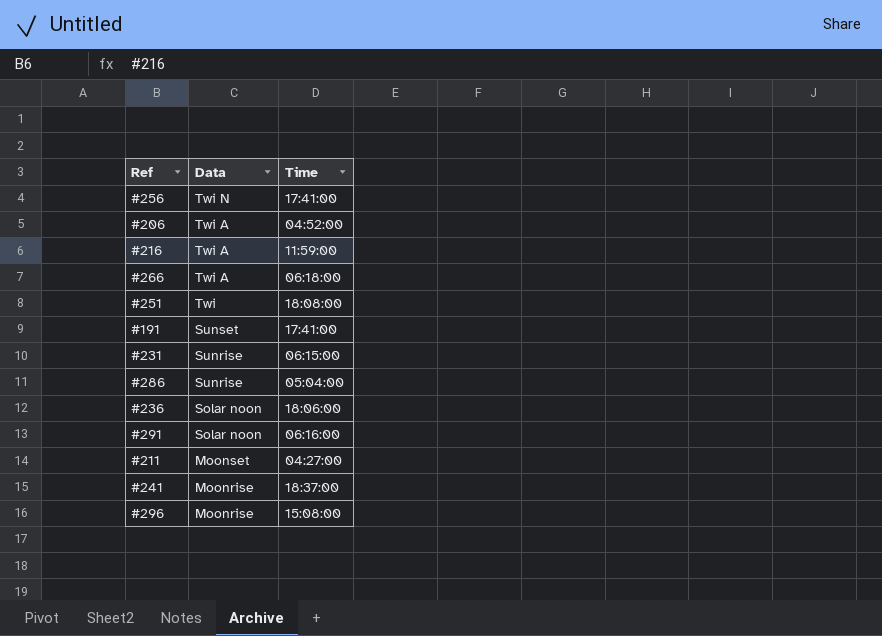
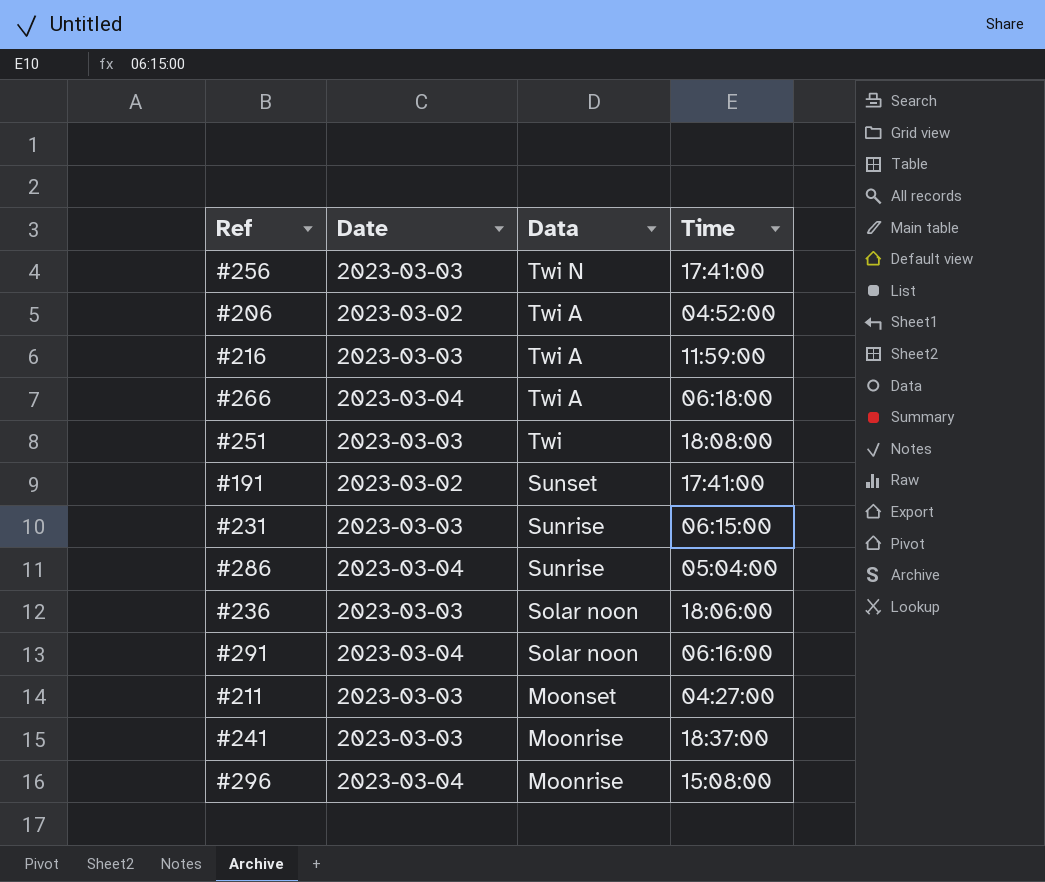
column Date | position: none -> 2

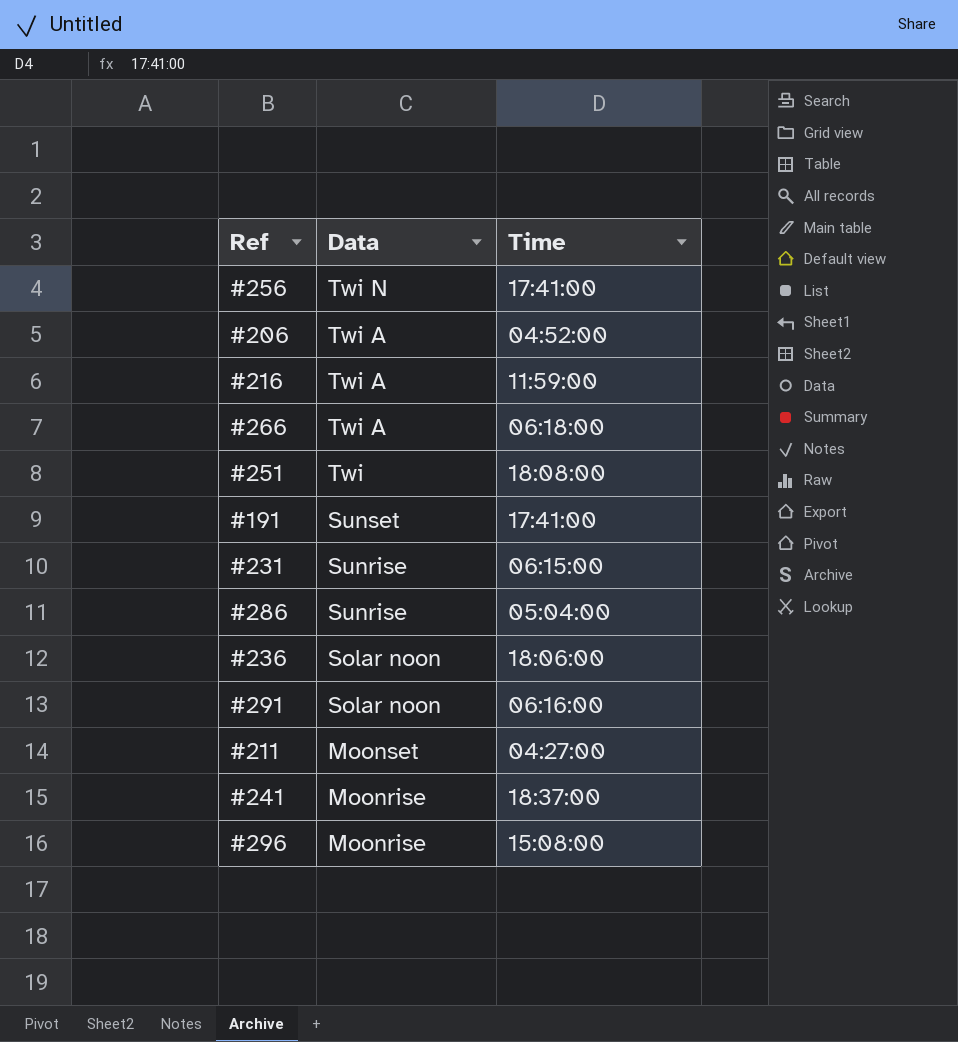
column Date | position: 2 -> none

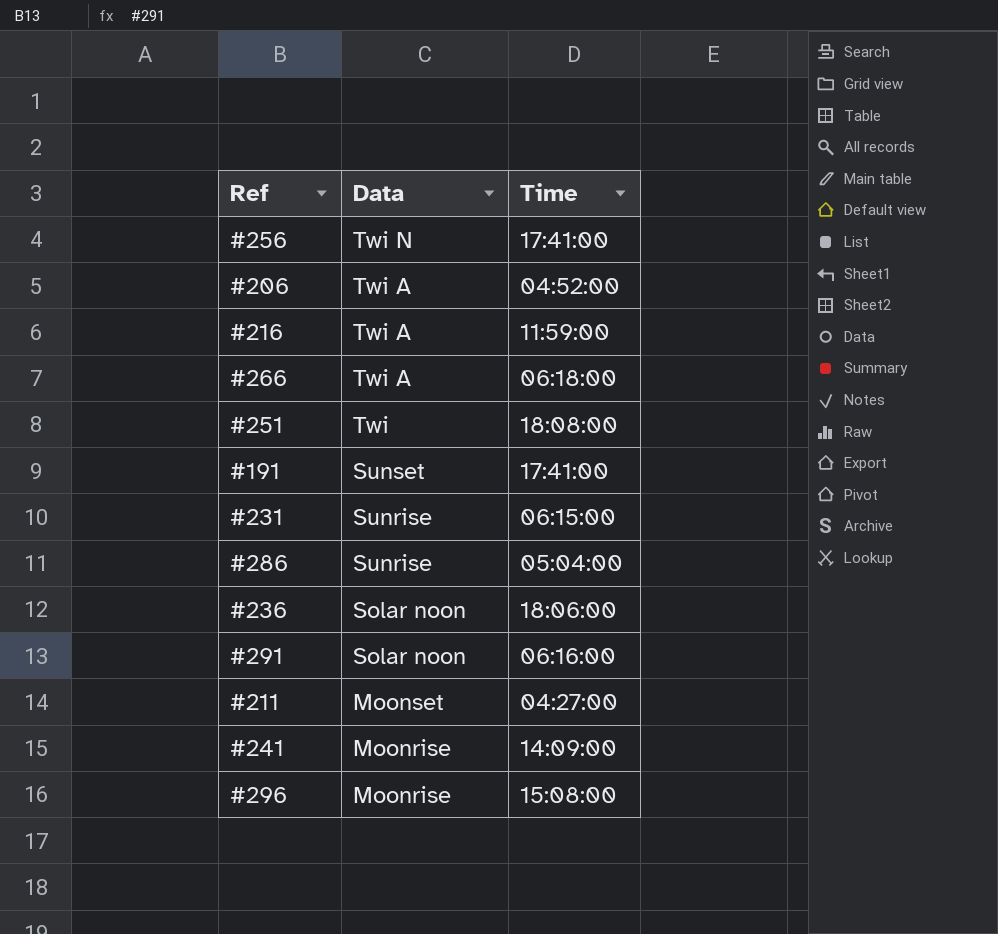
#241 | Time: 18:37:00 -> 14:09:00

